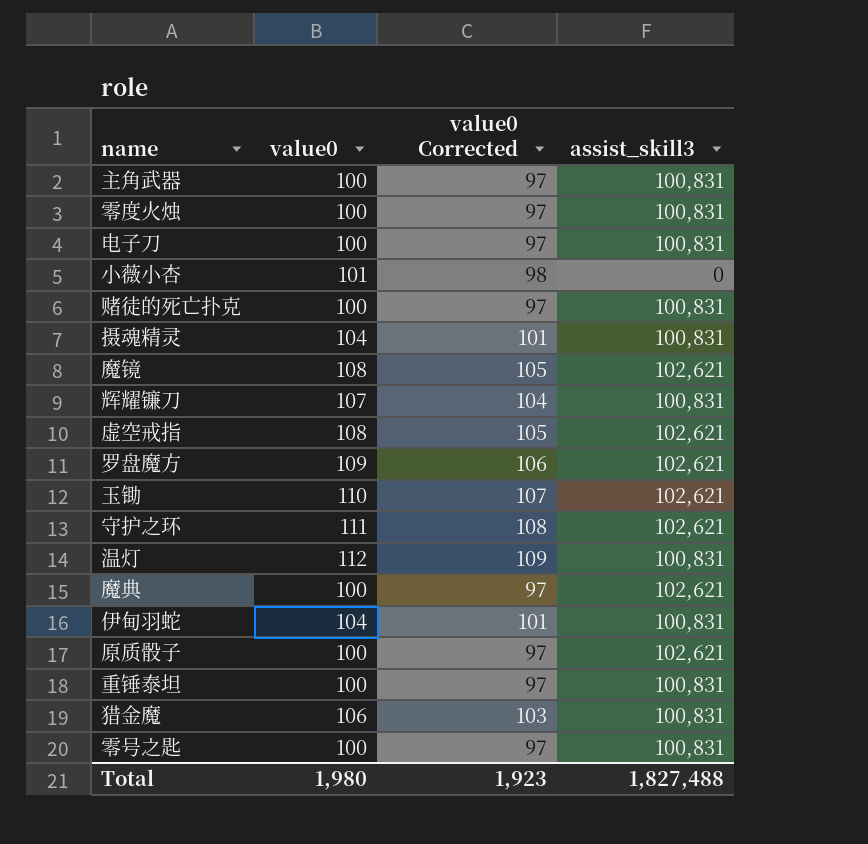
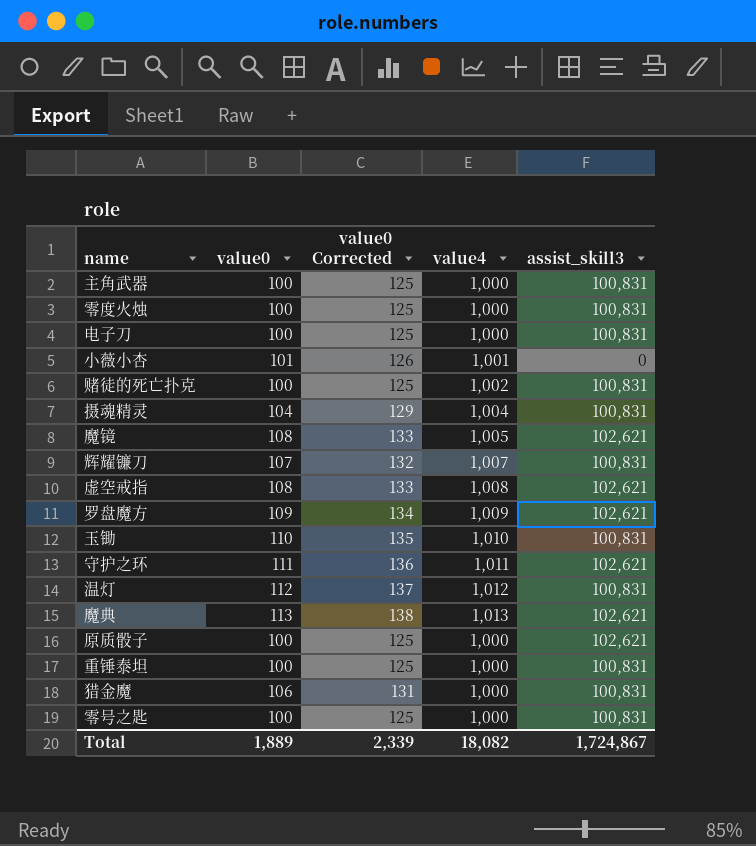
column value0 Corrected | formula: [value0] - 3 -> [value0] + 25
column value4 | position: none -> 4
row 伊甸羽蛇: 104 | 101 | 100,831 -> none
玉锄 | assist_skill3: 102,621 -> 100,831
魔典 | value0: 100 -> 113
Total | value0: 1,980 -> 1,889
Total | value0 Corrected: 1,923 -> 2,339
Total | assist_skill3: 1,827,488 -> 1,724,867

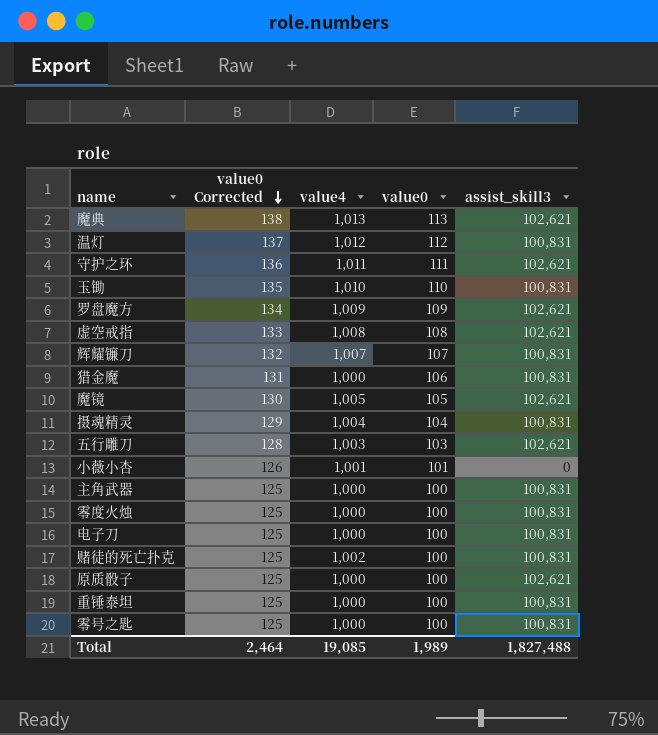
row order: none -> value0 Corrected descending
column value0 | position: 2 -> 4
魔镜 | value0 Corrected: 133 -> 130
魔镜 | value0: 108 -> 105
row 五行雕刀: none -> 128 | 1,003 | 103 | 102,621
Total | value0 Corrected: 2,339 -> 2,464
Total | value4: 18,082 -> 19,085
Total | value0: 1,889 -> 1,989
Total | assist_skill3: 1,724,867 -> 1,827,488

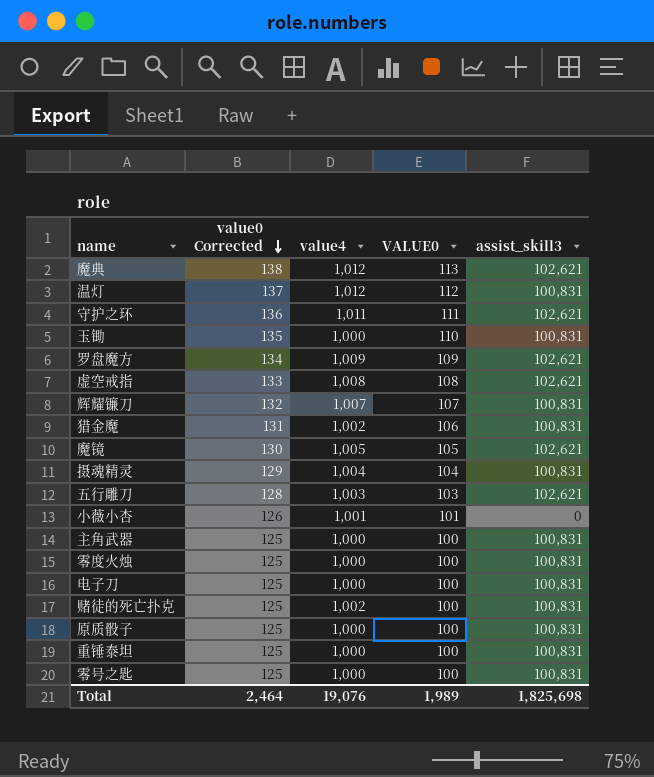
column name: value0 -> VALUE0
魔典 | value4: 1,013 -> 1,012
玉锄 | value4: 1,010 -> 1,000
猎金魔 | value4: 1,000 -> 1,002
原质骰子 | assist_skill3: 102,621 -> 100,831
Total | value4: 19,085 -> 19,076
Total | assist_skill3: 1,827,488 -> 1,825,698

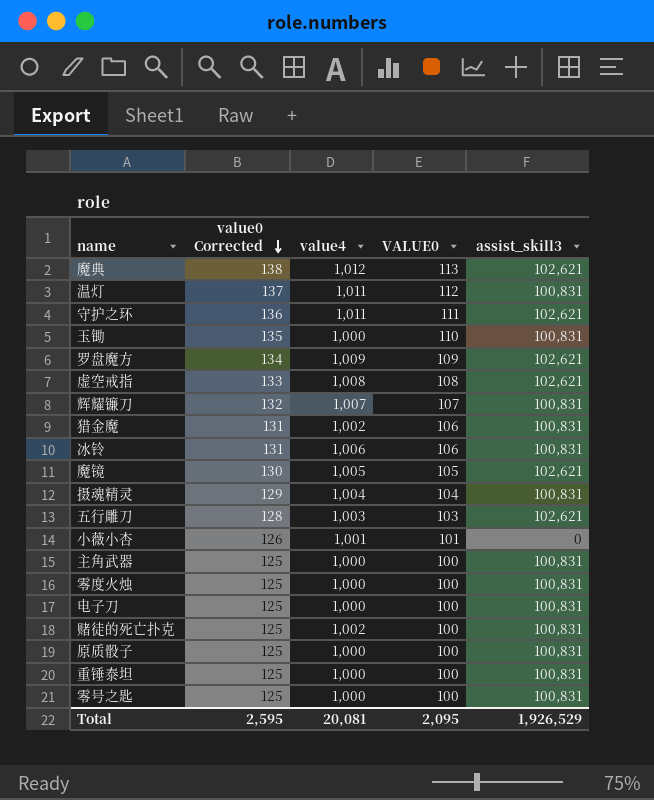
温灯 | value4: 1,012 -> 1,011
row 冰铃: none -> 131 | 1,006 | 106 | 100,831
Total | value0 Corrected: 2,464 -> 2,595
Total | value4: 19,076 -> 20,081
Total | VALUE0: 1,989 -> 2,095
Total | assist_skill3: 1,825,698 -> 1,926,529

